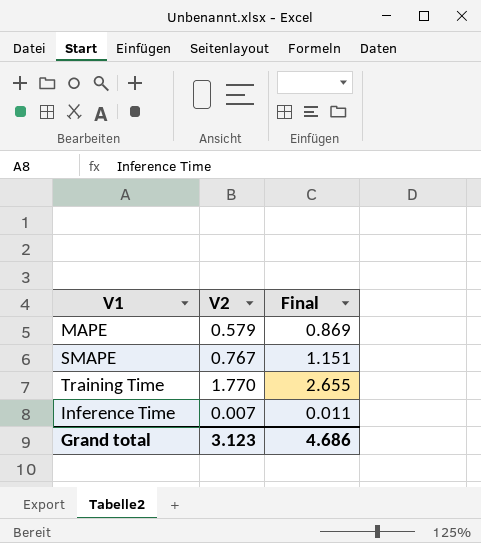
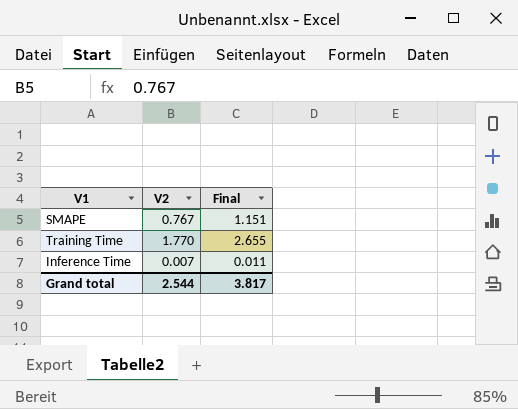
row MAPE: 0.579 | 0.869 -> none
Grand total | V2: 3.123 -> 2.544
Grand total | Final: 4.686 -> 3.817

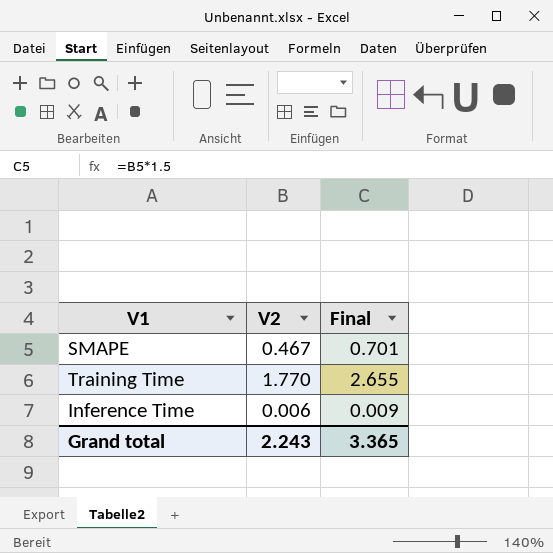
SMAPE | V2: 0.767 -> 0.467
SMAPE | Final: 1.151 -> 0.701
Inference Time | V2: 0.007 -> 0.006
Inference Time | Final: 0.011 -> 0.009
Grand total | V2: 2.544 -> 2.243
Grand total | Final: 3.817 -> 3.365

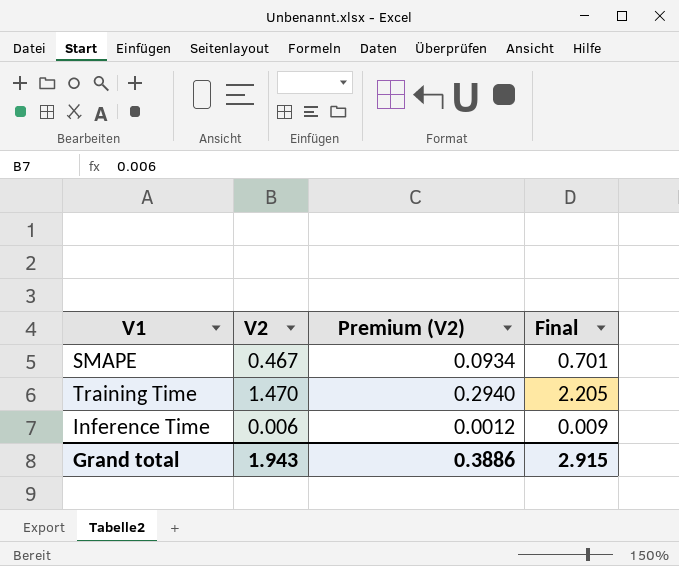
column Premium (V2) | formula: none -> [V2] * 0.2
Training Time | V2: 1.770 -> 1.470
Training Time | Final: 2.655 -> 2.205
Grand total | V2: 2.243 -> 1.943
Grand total | Final: 3.365 -> 2.915

